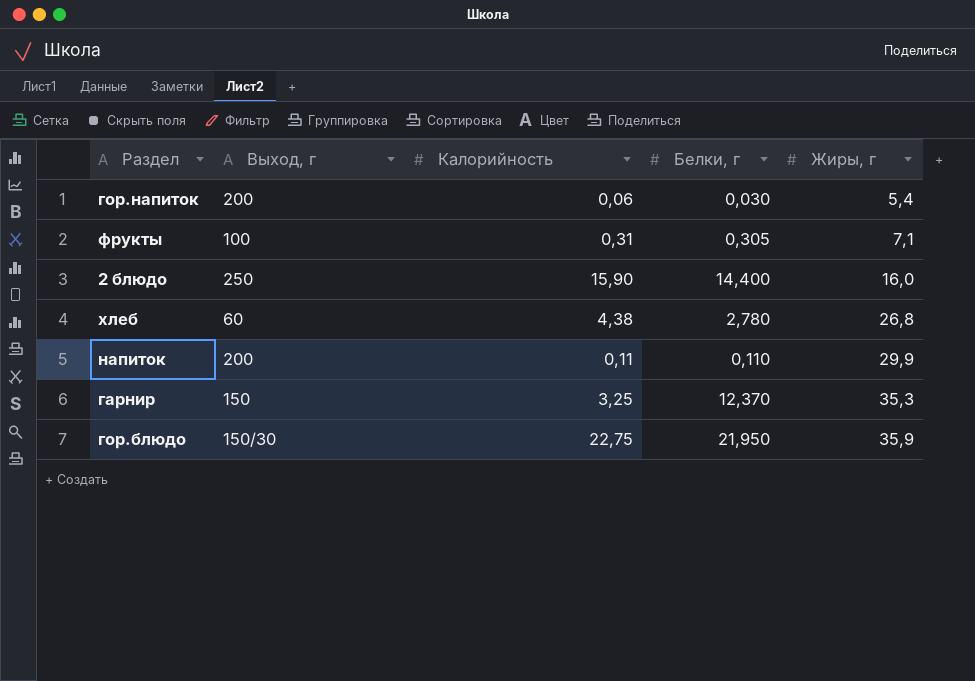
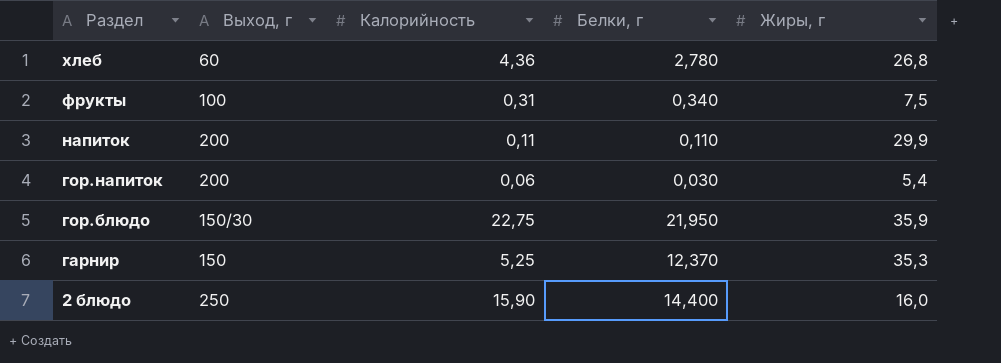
row order: Жиры, г ascending -> Раздел descending
хлеб | Калорийность: 4,38 -> 4,36
фрукты | Белки, г: 0,305 -> 0,340
фрукты | Жиры, г: 7,1 -> 7,5
гарнир | Калорийность: 3,25 -> 5,25

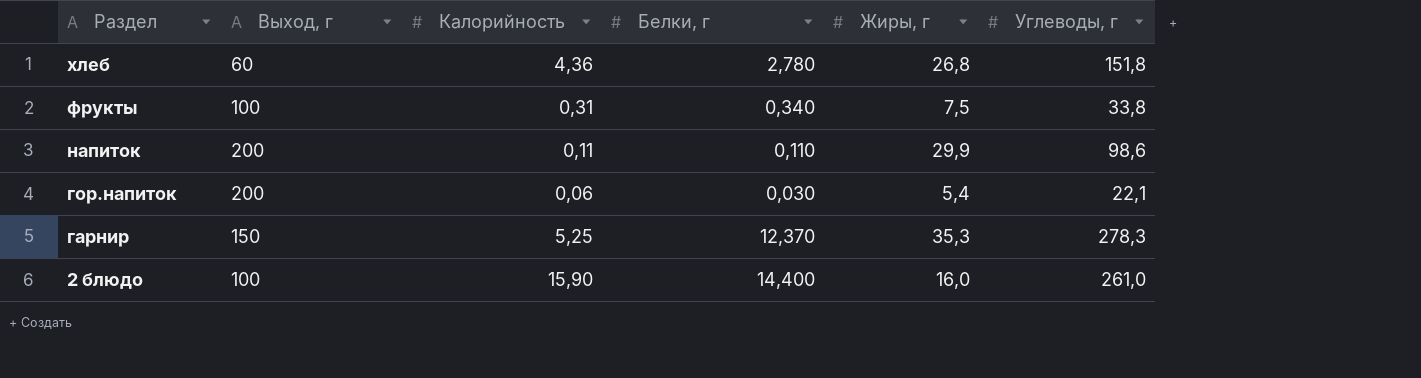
column Углеводы, г | position: none -> 6
row гор.блюдо: 150/30 | 22,75 | 21,950 | 35,9 -> none
2 блюдо | Выход, г: 250 -> 100

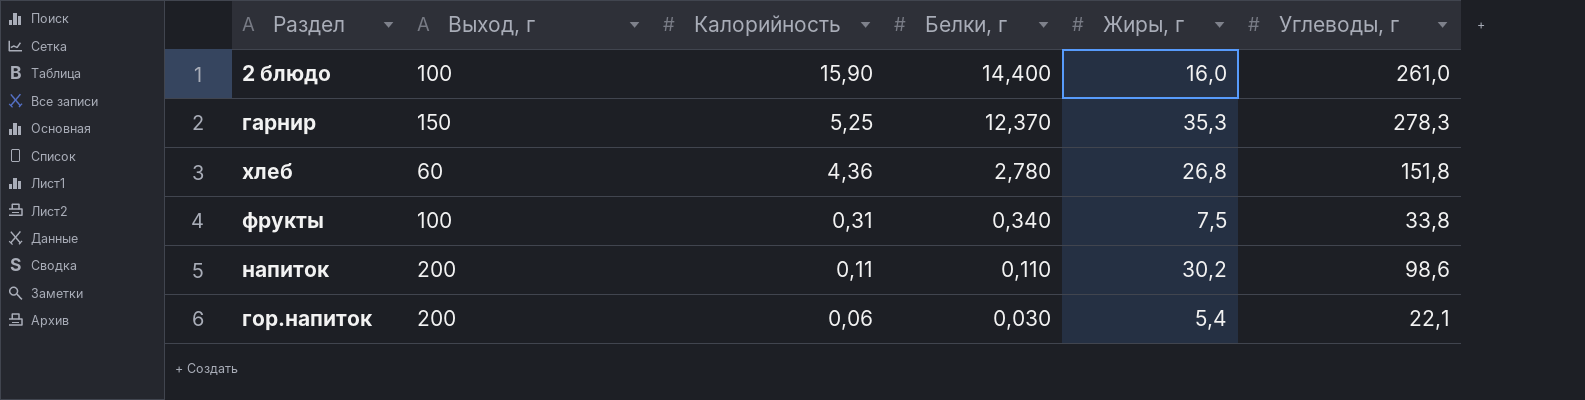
row order: Раздел descending -> Калорийность descending
напиток | Жиры, г: 29,9 -> 30,2

